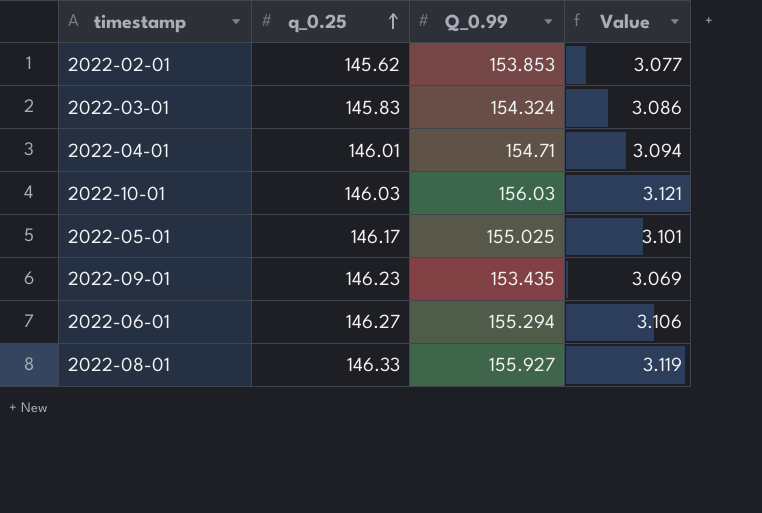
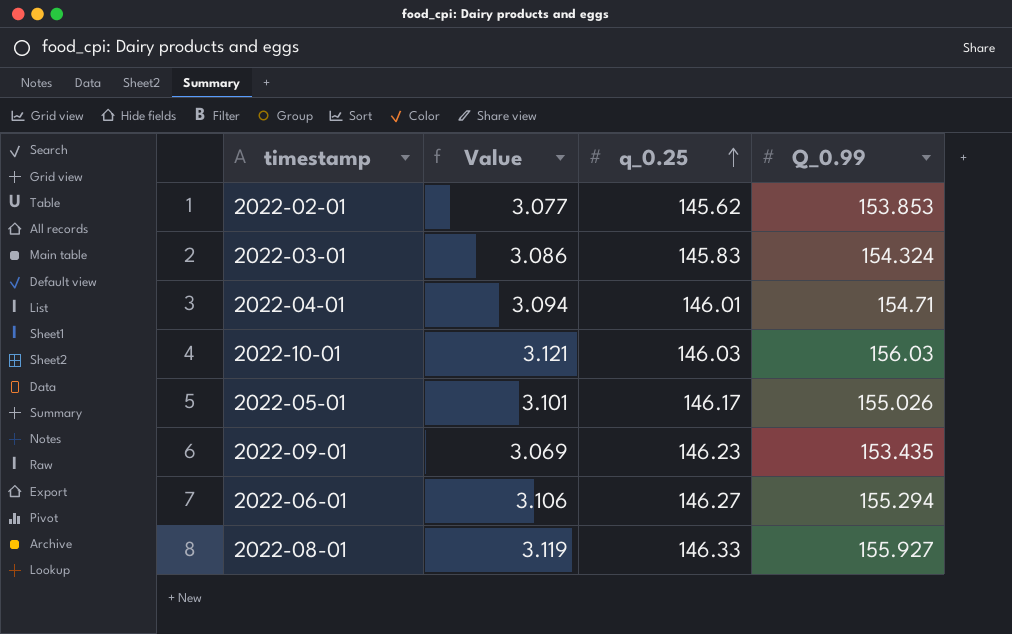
column Value | position: 4 -> 2
2022-05-01 | Q_0.99: 155.025 -> 155.026

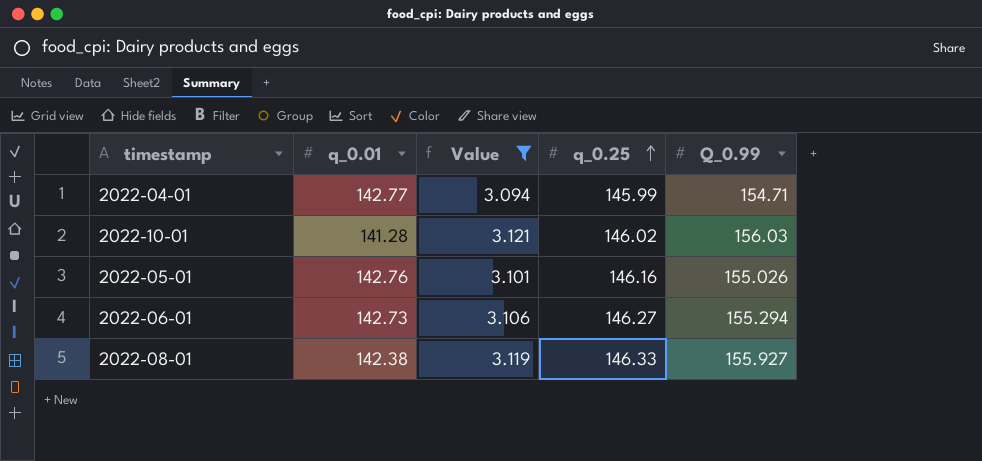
filter: none -> Value >= 3.094
column q_0.01 | position: none -> 2
2022-04-01 | q_0.25: 146.01 -> 145.99
2022-10-01 | q_0.25: 146.03 -> 146.02
2022-05-01 | q_0.25: 146.17 -> 146.16

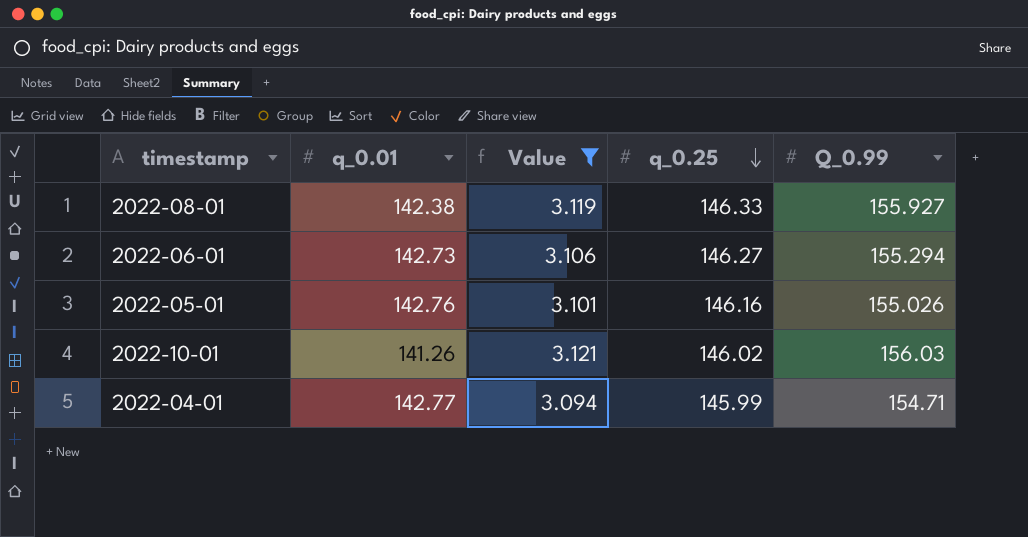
row order: q_0.25 ascending -> q_0.25 descending
2022-10-01 | q_0.01: 141.28 -> 141.26

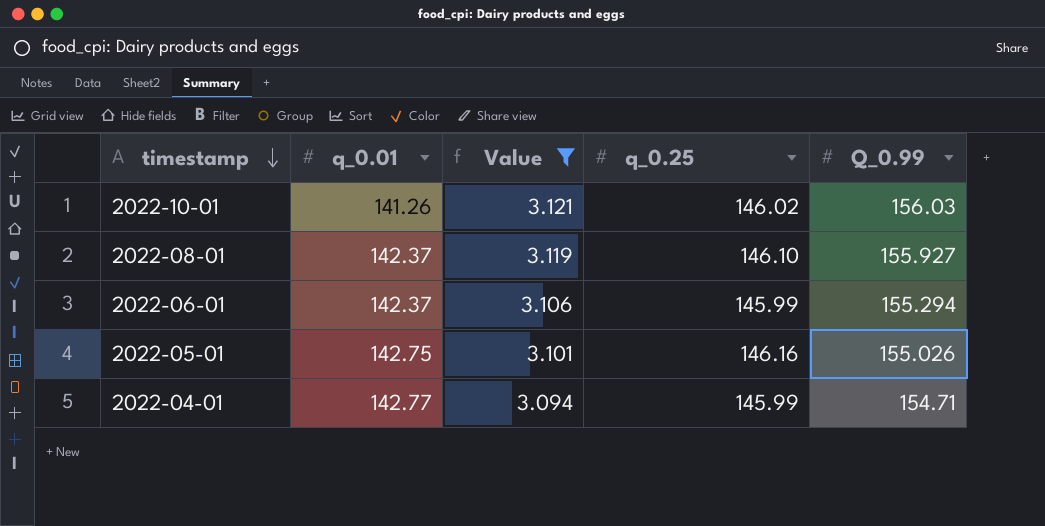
row order: q_0.25 descending -> timestamp descending
2022-08-01 | q_0.01: 142.38 -> 142.37
2022-08-01 | q_0.25: 146.33 -> 146.10
2022-06-01 | q_0.01: 142.73 -> 142.37
2022-06-01 | q_0.25: 146.27 -> 145.99
2022-05-01 | q_0.01: 142.76 -> 142.75

